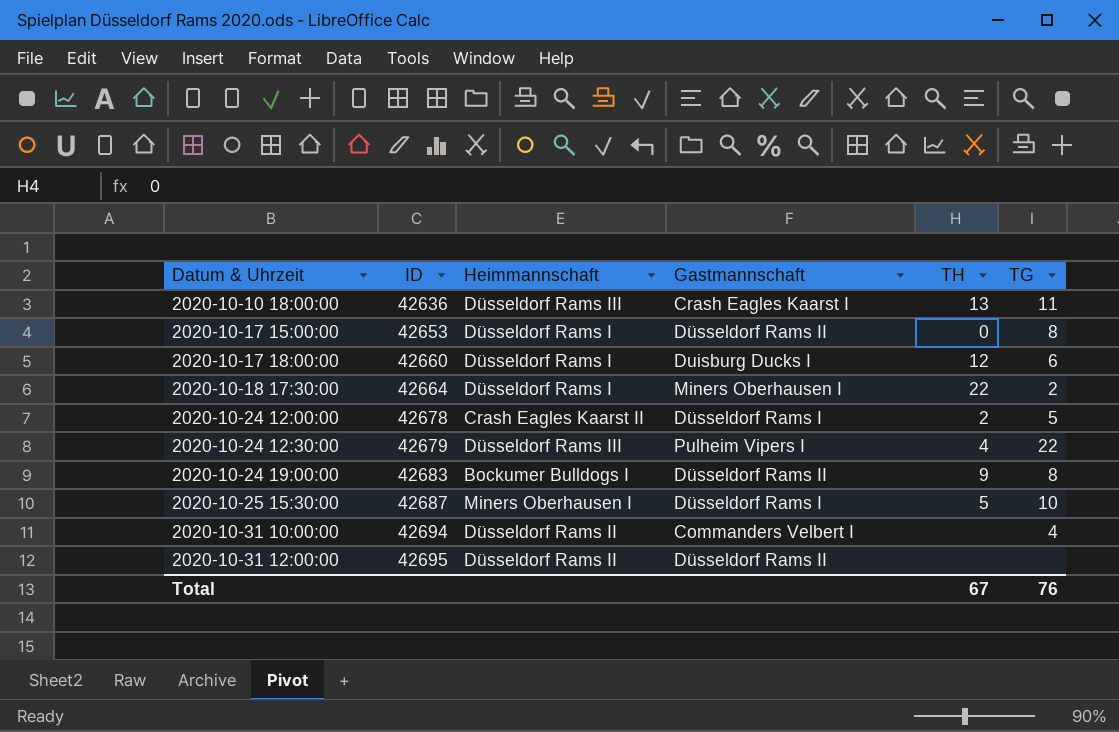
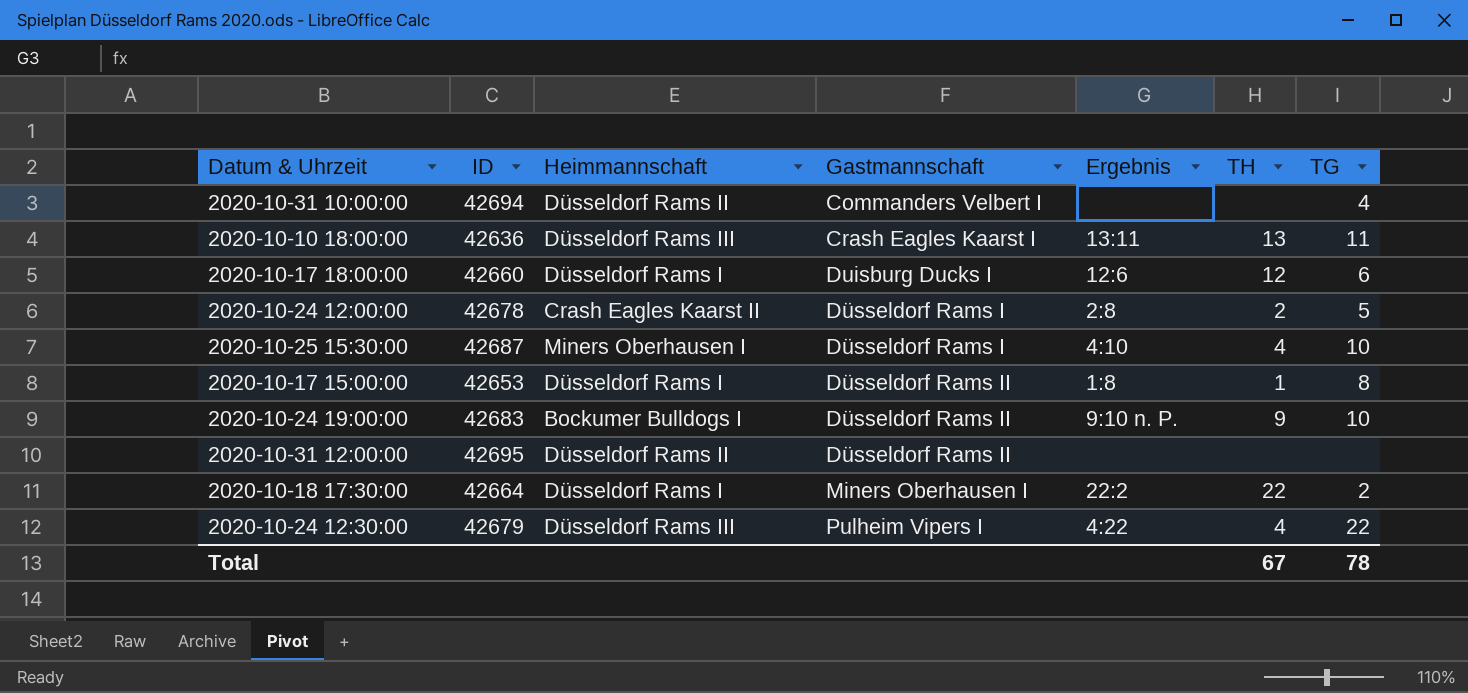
row order: Datum & Uhrzeit ascending -> Gastmannschaft ascending
column Ergebnis | position: none -> 5
2020-10-25 15:30:00 | TH: 5 -> 4
2020-10-17 15:00:00 | TH: 0 -> 1
2020-10-24 19:00:00 | TG: 8 -> 10
Total | TG: 76 -> 78

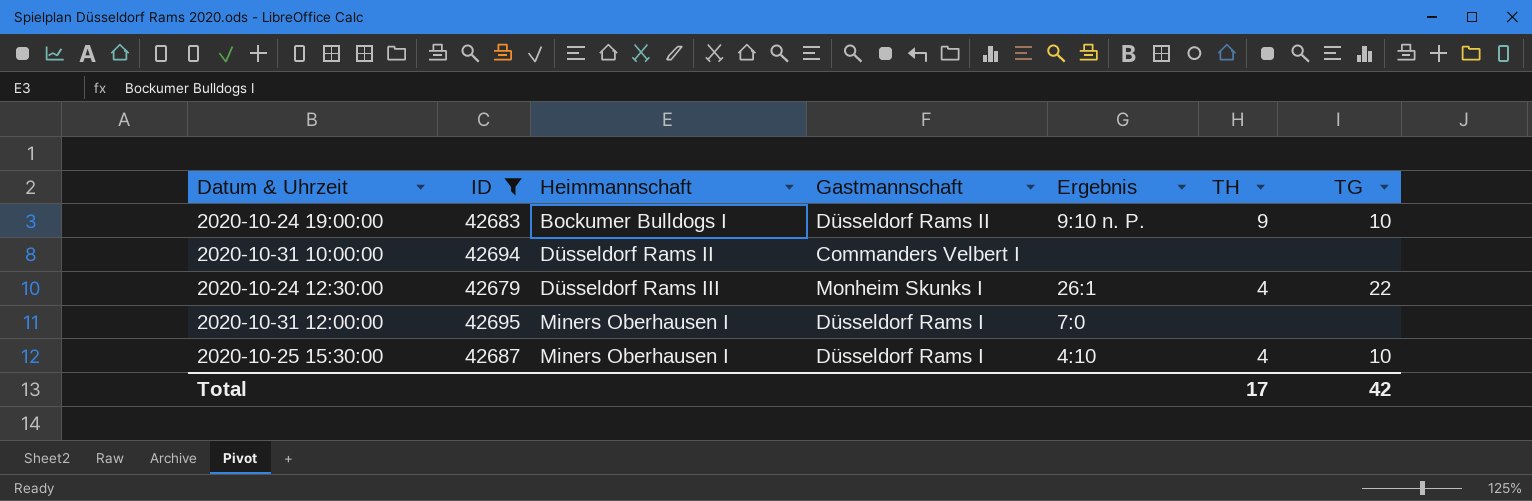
filter: none -> ID >= 42679
row order: Gastmannschaft ascending -> Heimmannschaft ascending
2020-10-31 10:00:00 | TG: 4 -> none
2020-10-24 12:30:00 | Gastmannschaft: Pulheim Vipers I -> Monheim Skunks I
2020-10-24 12:30:00 | Ergebnis: 4:22 -> 26:1
2020-10-31 12:00:00 | Heimmannschaft: Düsseldorf Rams II -> Miners Oberhausen I
2020-10-31 12:00:00 | Gastmannschaft: Düsseldorf Rams II -> Düsseldorf Rams I
2020-10-31 12:00:00 | Ergebnis: none -> 7:0
Total | TH: 67 -> 17
Total | TG: 78 -> 42

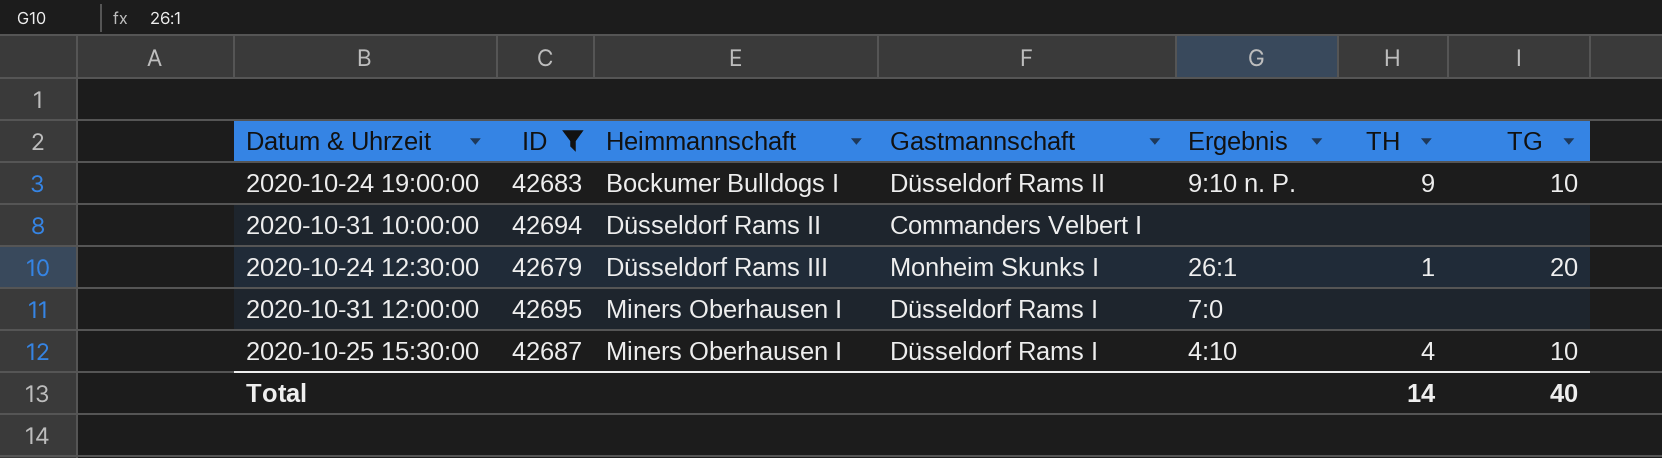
2020-10-24 12:30:00 | TH: 4 -> 1
2020-10-24 12:30:00 | TG: 22 -> 20
Total | TH: 17 -> 14
Total | TG: 42 -> 40

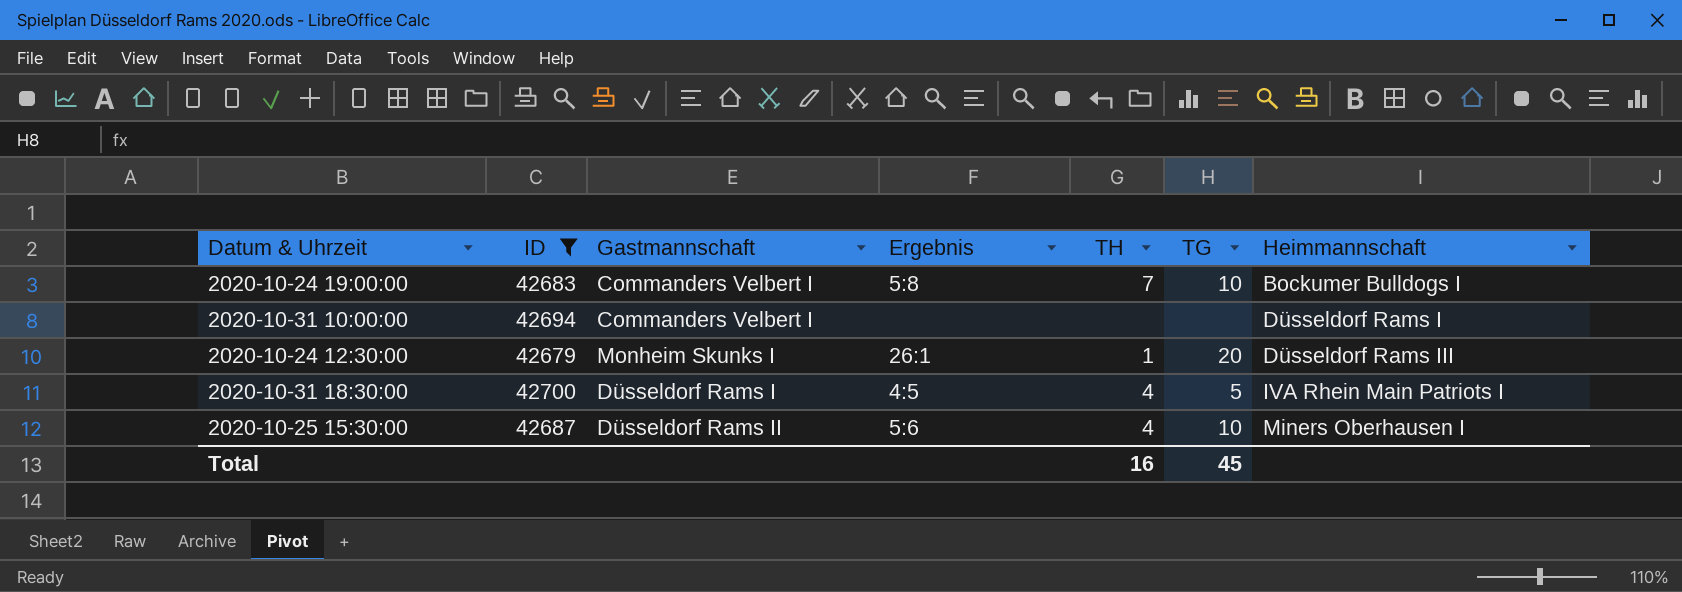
column Heimmannschaft | position: 3 -> 7
row 2020-10-31 12:00:00: 42695 | Miners Oberhausen I | Düsseldorf Rams I | 7:0 | none | none -> none
2020-10-24 19:00:00 | Gastmannschaft: Düsseldorf Rams II -> Commanders Velbert I
2020-10-24 19:00:00 | Ergebnis: 9:10 n. P. -> 5:8
2020-10-24 19:00:00 | TH: 9 -> 7
2020-10-31 10:00:00 | Heimmannschaft: Düsseldorf Rams II -> Düsseldorf Rams I
row 2020-10-31 18:30:00: none -> 42700 | Düsseldorf Rams I | 4:5 | 4 | 5 | IVA Rhein Main Patriots I
2020-10-25 15:30:00 | Gastmannschaft: Düsseldorf Rams I -> Düsseldorf Rams II
2020-10-25 15:30:00 | Ergebnis: 4:10 -> 5:6
Total | TH: 14 -> 16
Total | TG: 40 -> 45

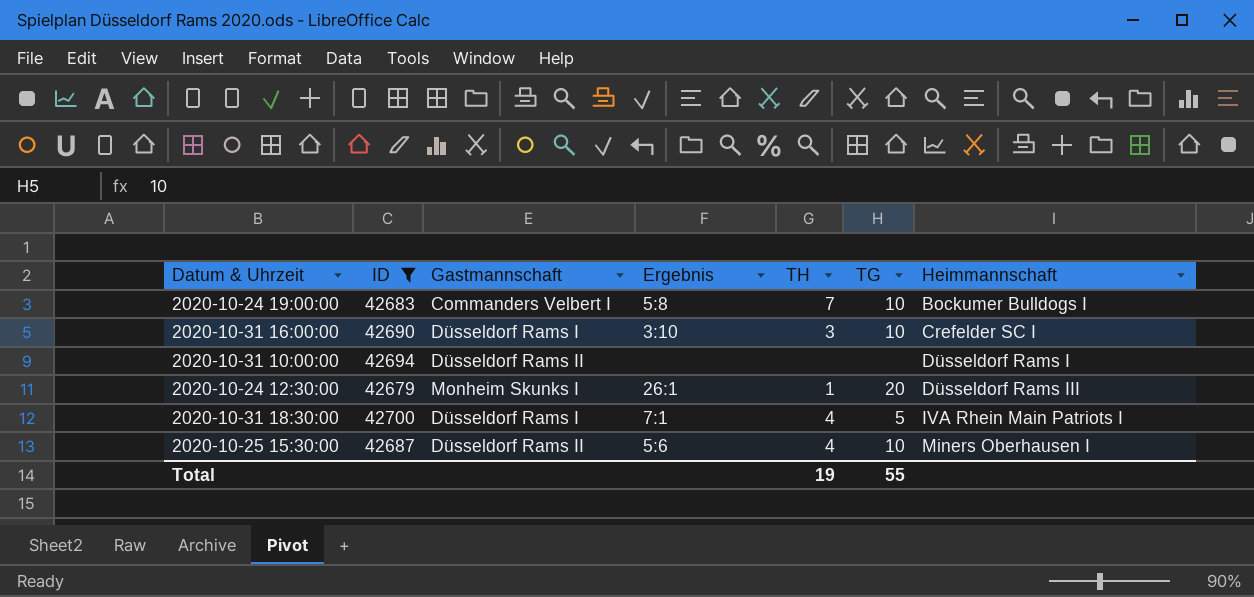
row 2020-10-31 16:00:00: none -> 42690 | Düsseldorf Rams I | 3:10 | 3 | 10 | Crefelder SC I
2020-10-31 10:00:00 | Gastmannschaft: Commanders Velbert I -> Düsseldorf Rams II
2020-10-31 18:30:00 | Ergebnis: 4:5 -> 7:1
Total | TH: 16 -> 19
Total | TG: 45 -> 55

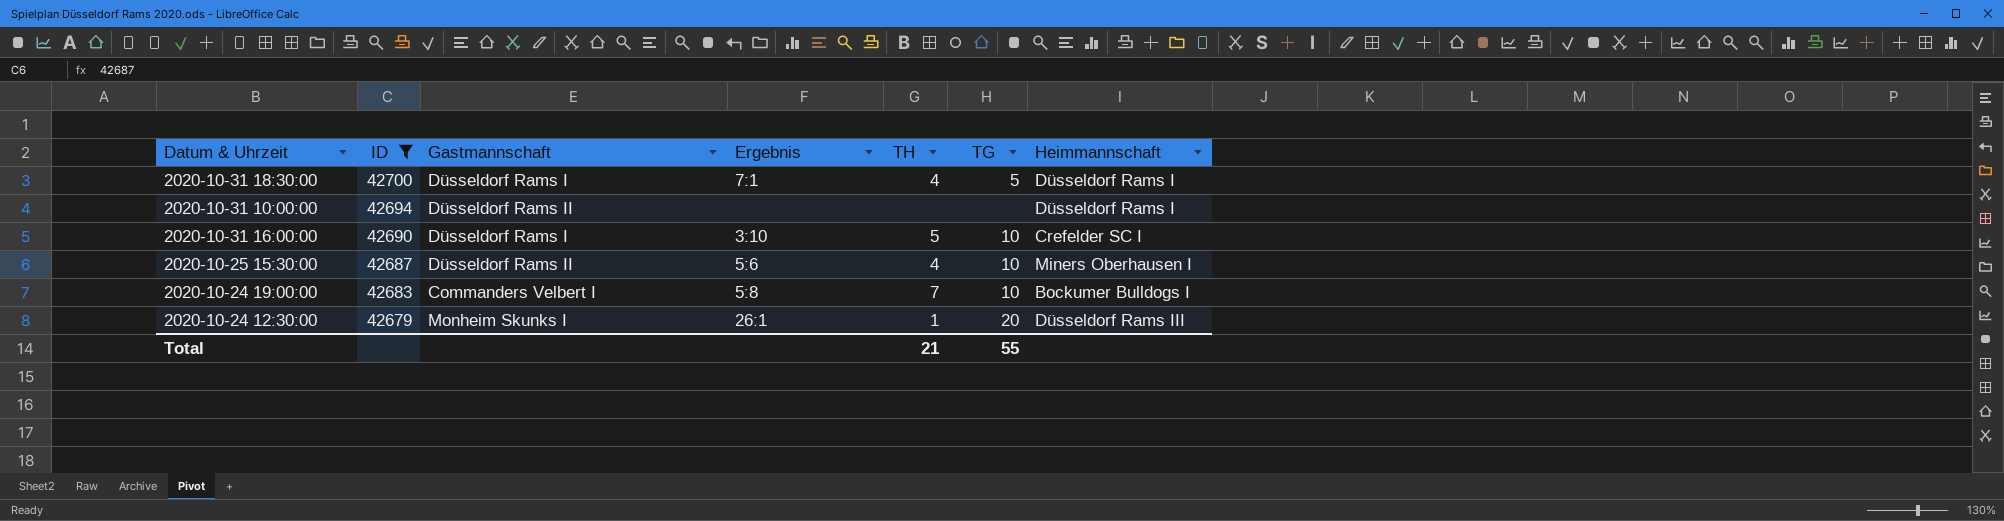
row order: Heimmannschaft ascending -> ID descending
2020-10-31 18:30:00 | Heimmannschaft: IVA Rhein Main Patriots I -> Düsseldorf Rams I
2020-10-31 16:00:00 | TH: 3 -> 5
Total | TH: 19 -> 21

